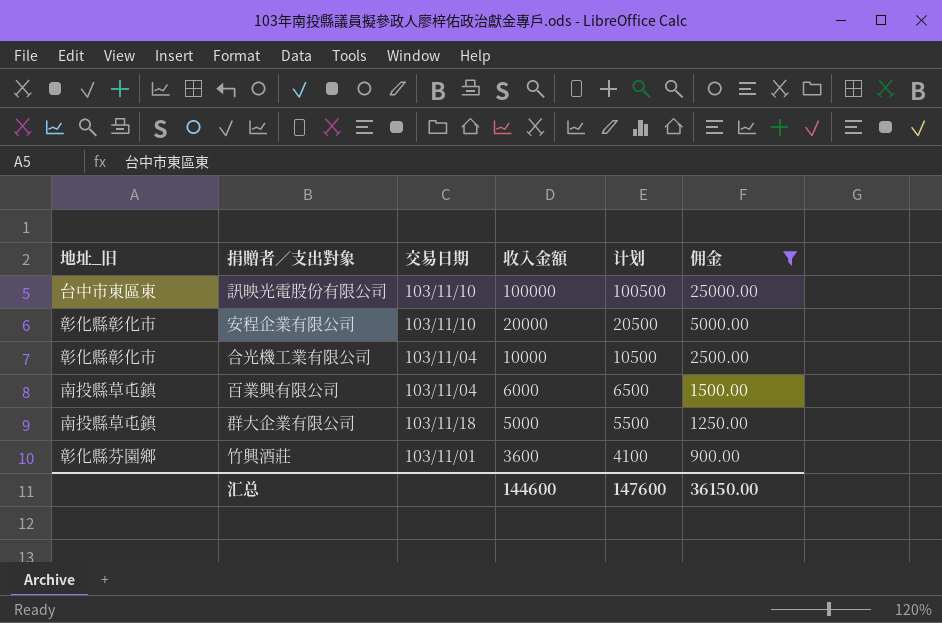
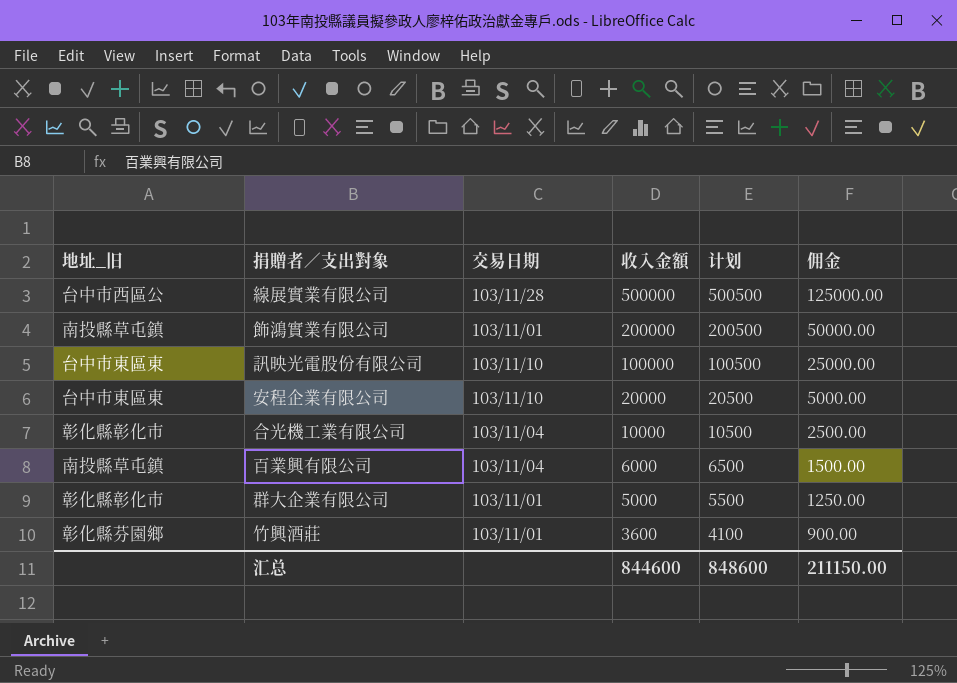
filter: 佣金 <= 25000.00 -> none
安程企業有限公司 | 地址_旧: 彰化縣彰化市 -> 台中市東區東
群大企業有限公司 | 地址_旧: 南投縣草屯鎮 -> 彰化縣彰化市
群大企業有限公司 | 交易日期: 103/11/18 -> 103/11/01
汇总 | 收入金額: 144600 -> 844600
汇总 | 计划: 147600 -> 848600
汇总 | 佣金: 36150.00 -> 211150.00

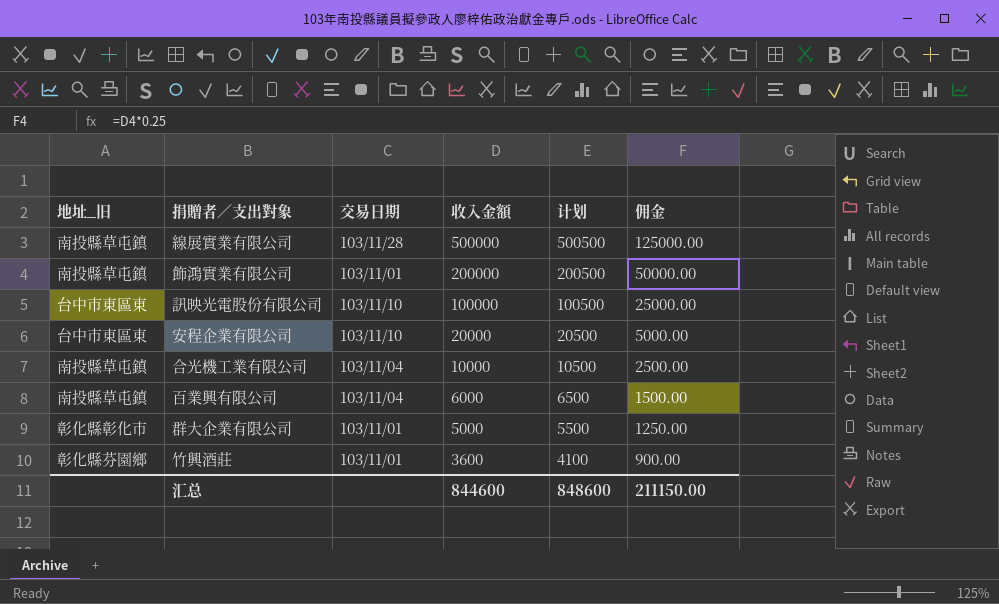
線展實業有限公司 | 地址_旧: 台中市西區公 -> 南投縣草屯鎮
合光機工業有限公司 | 地址_旧: 彰化縣彰化市 -> 南投縣草屯鎮

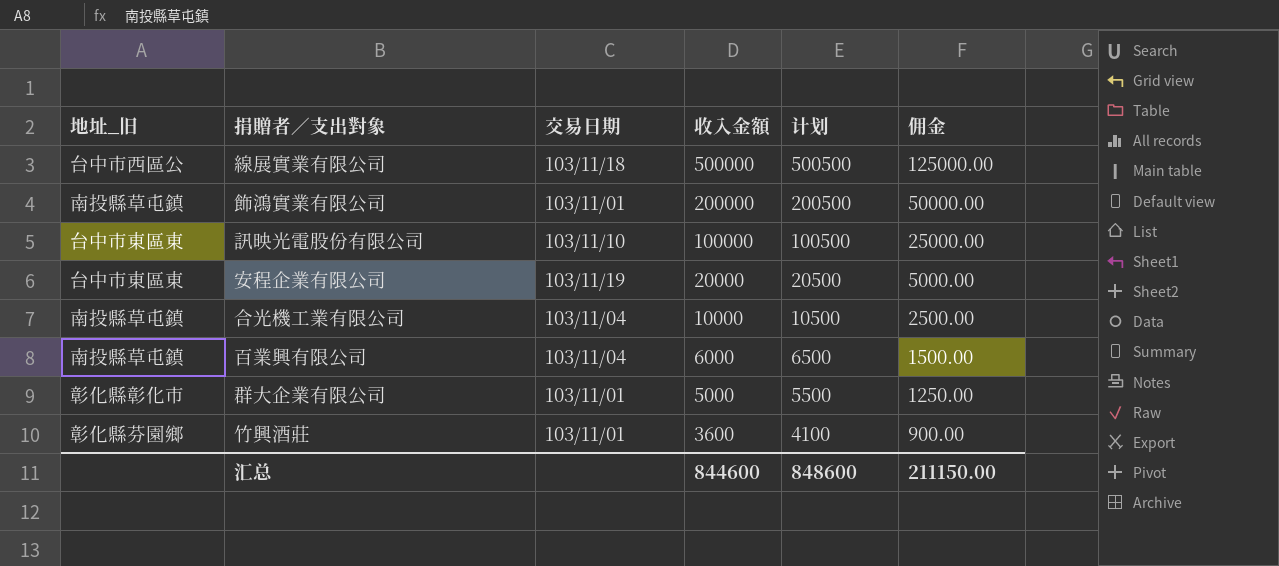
線展實業有限公司 | 地址_旧: 南投縣草屯鎮 -> 台中市西區公
線展實業有限公司 | 交易日期: 103/11/28 -> 103/11/18
安程企業有限公司 | 交易日期: 103/11/10 -> 103/11/19

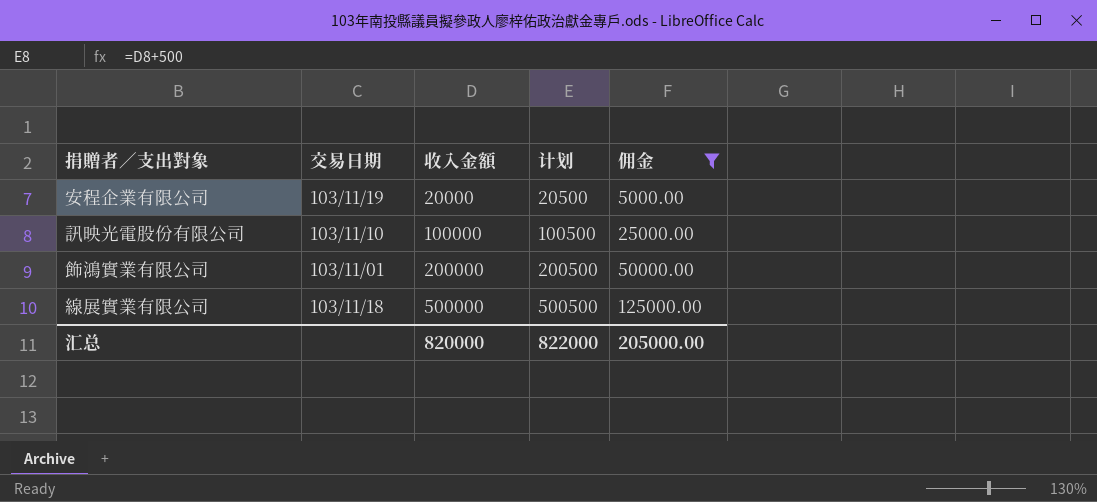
filter: none -> 佣金 >= 5000.00
row order: 收入金額 descending -> 收入金額 ascending
column 地址_旧 | position: 1 -> none
汇总 | 收入金額: 844600 -> 820000
汇总 | 计划: 848600 -> 822000
汇总 | 佣金: 211150.00 -> 205000.00

